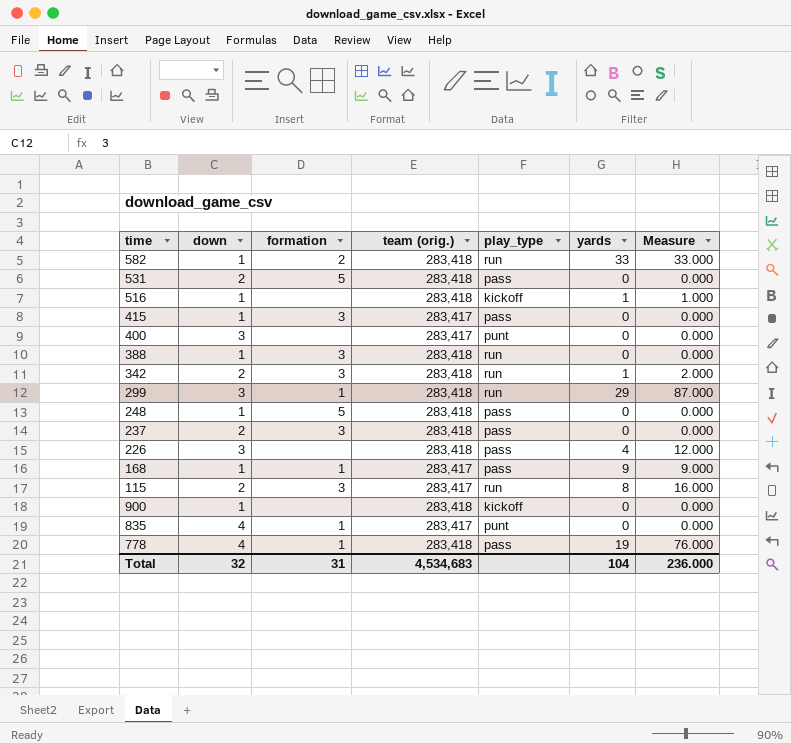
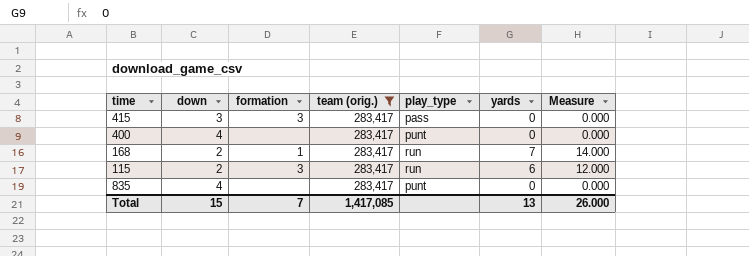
filter: none -> team (orig.) = 283,417
415 | down: 1 -> 3
400 | down: 3 -> 4
168 | down: 1 -> 2
168 | play_type: pass -> run
168 | yards: 9 -> 7
168 | Measure: 9.000 -> 14.000
115 | yards: 8 -> 6
115 | Measure: 16.000 -> 12.000
835 | formation: 1 -> none
Total | down: 32 -> 15
Total | formation: 31 -> 7
Total | team (orig.): 4,534,683 -> 1,417,085
Total | yards: 104 -> 13
Total | Measure: 236.000 -> 26.000

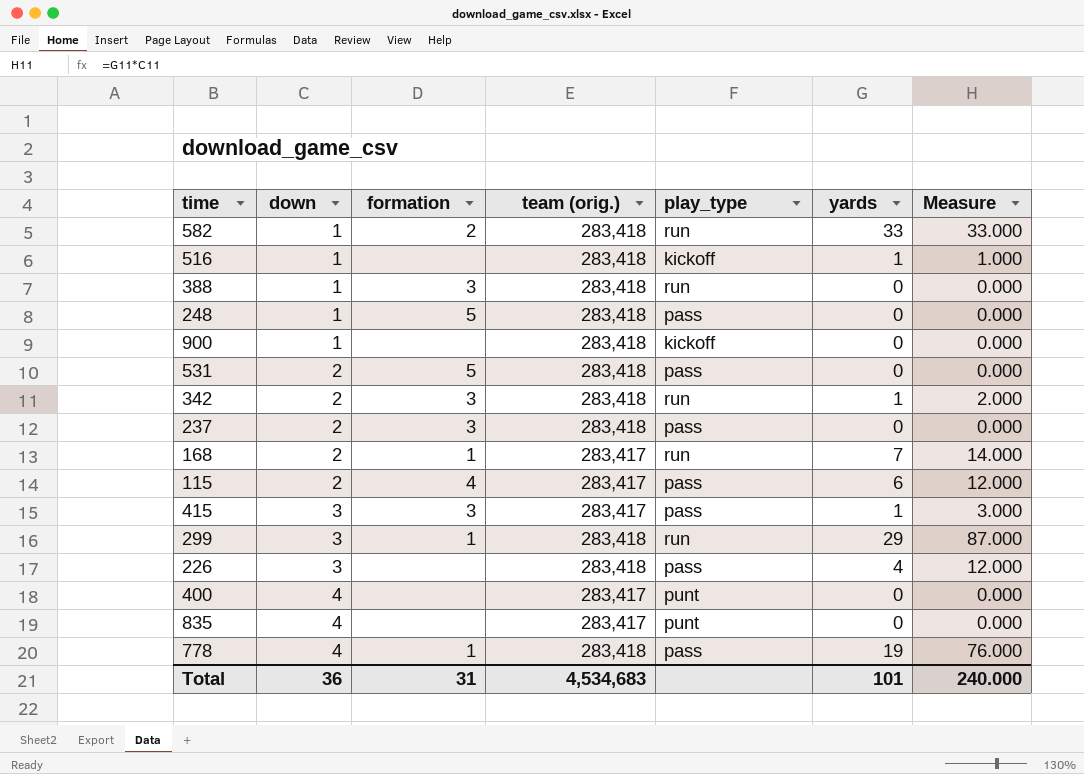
filter: team (orig.) = 283,417 -> none
row order: none -> down ascending
115 | formation: 3 -> 4
115 | play_type: run -> pass
415 | yards: 0 -> 1
415 | Measure: 0.000 -> 3.000
Total | down: 15 -> 36
Total | formation: 7 -> 31
Total | team (orig.): 1,417,085 -> 4,534,683
Total | yards: 13 -> 101
Total | Measure: 26.000 -> 240.000

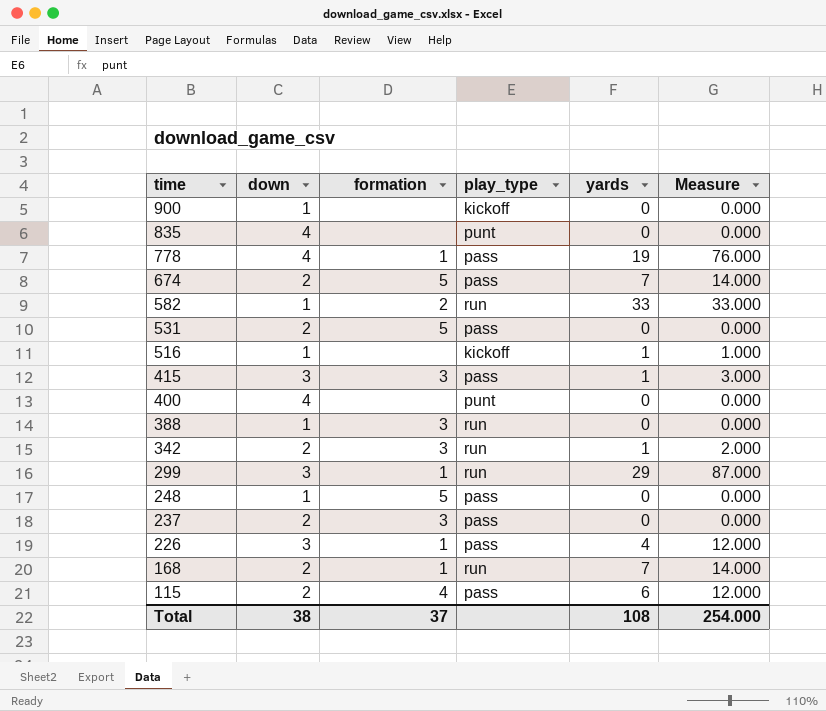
row order: down ascending -> time descending
column team (orig.) | position: 4 -> none
row 674: none -> 2 | 5 | pass | 7 | 14.000
226 | formation: none -> 1
Total | down: 36 -> 38
Total | formation: 31 -> 37
Total | yards: 101 -> 108
Total | Measure: 240.000 -> 254.000

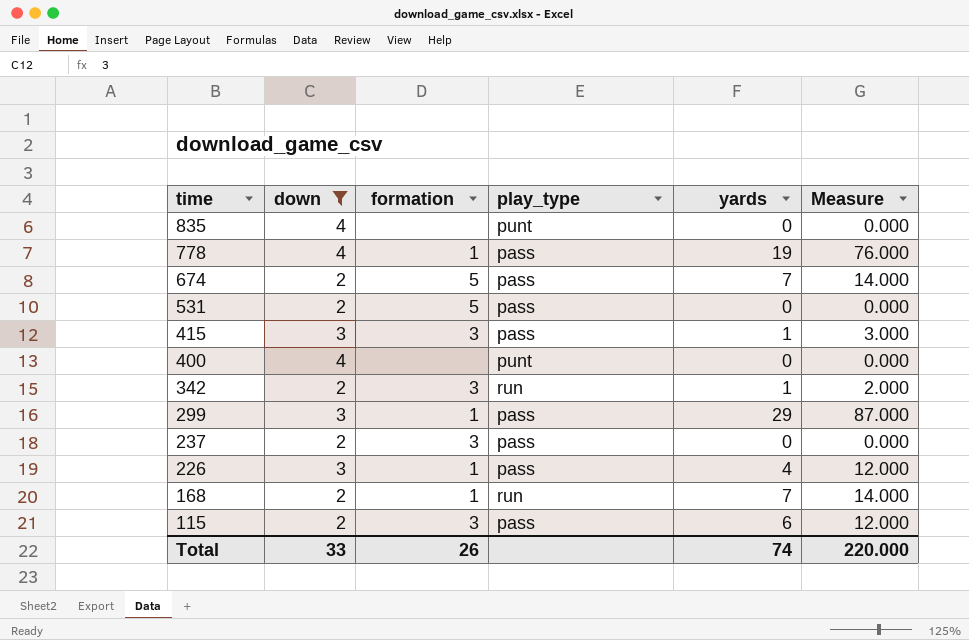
filter: none -> down != 1
299 | play_type: run -> pass
115 | formation: 4 -> 3
Total | down: 38 -> 33
Total | formation: 37 -> 26
Total | yards: 108 -> 74
Total | Measure: 254.000 -> 220.000

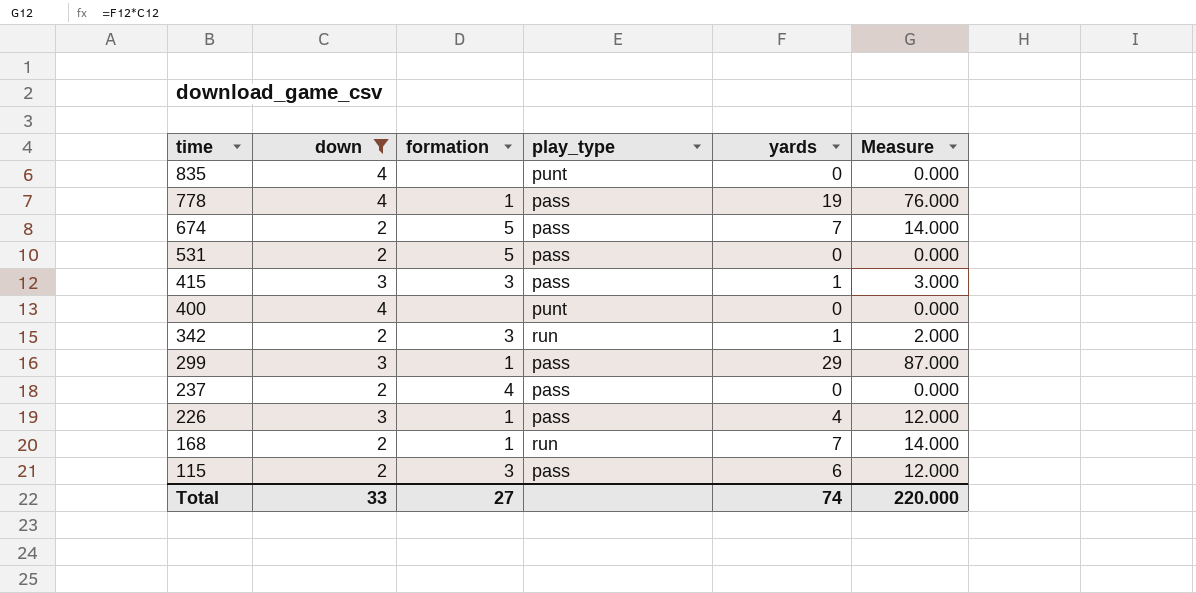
237 | formation: 3 -> 4
Total | formation: 26 -> 27

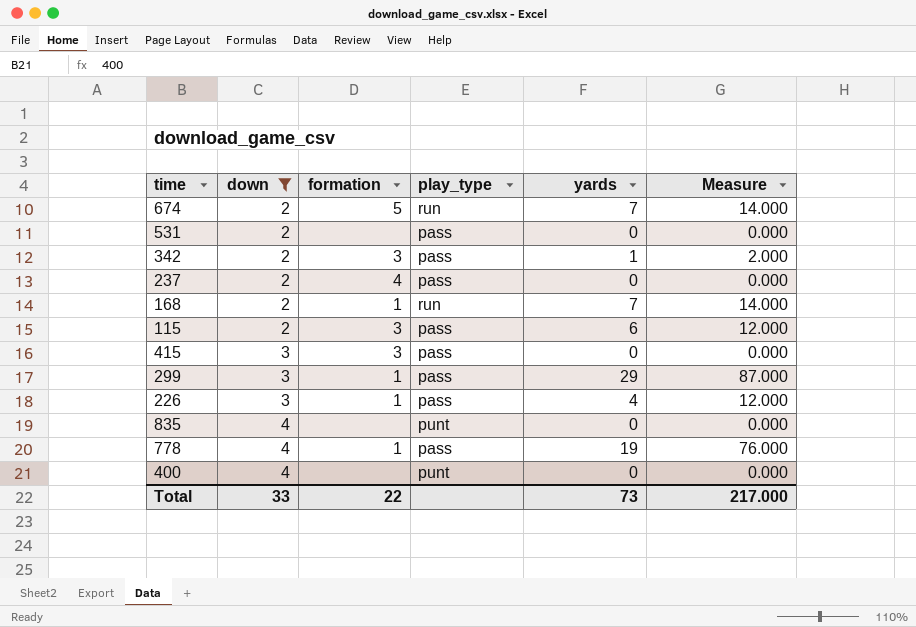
row order: time descending -> down ascending
674 | play_type: pass -> run
531 | formation: 5 -> none
342 | play_type: run -> pass
415 | yards: 1 -> 0
415 | Measure: 3.000 -> 0.000
Total | formation: 27 -> 22
Total | yards: 74 -> 73
Total | Measure: 220.000 -> 217.000

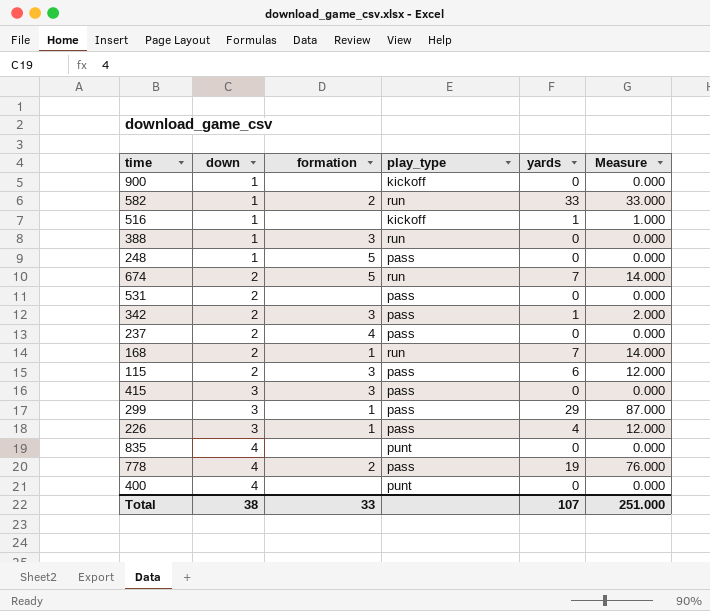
filter: down != 1 -> none
778 | formation: 1 -> 2
Total | down: 33 -> 38
Total | formation: 22 -> 33
Total | yards: 73 -> 107
Total | Measure: 217.000 -> 251.000

